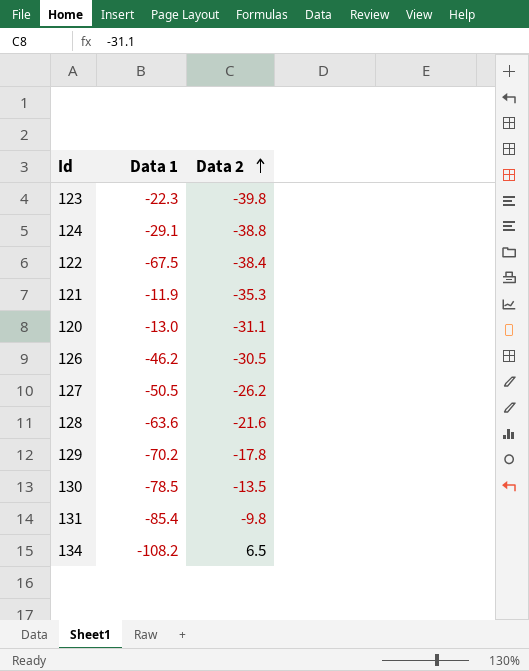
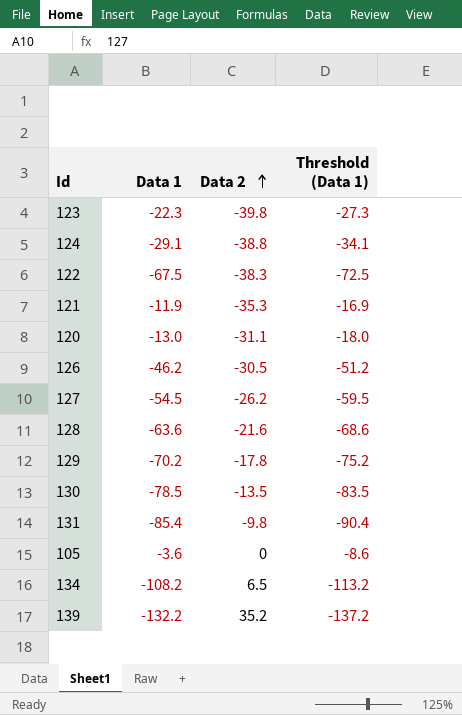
column Threshold (Data 1) | formula: none -> [Data 1] - 5
122 | Data 2: -38.4 -> -38.3
127 | Data 1: -50.5 -> -54.5
row 105: none -> -3.6 | 0 | -8.6
row 139: none -> -132.2 | 35.2 | -137.2

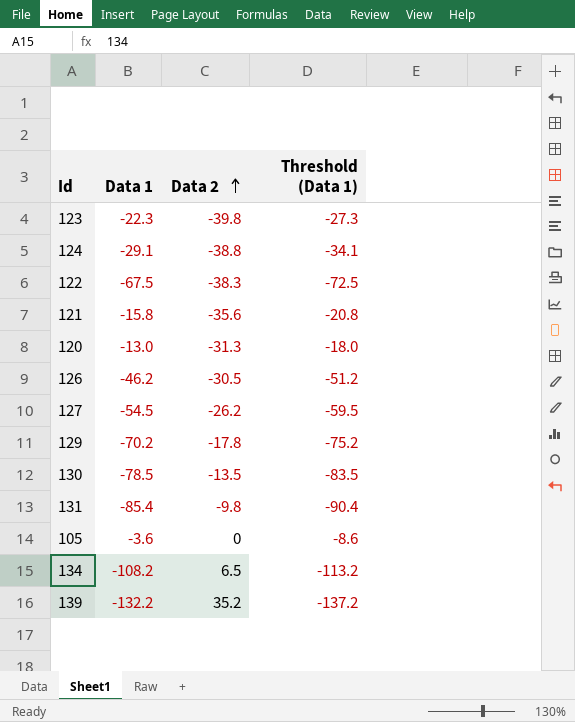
row 128: -63.6 | -21.6 | -68.6 -> none
121 | Data 1: -11.9 -> -15.8
121 | Data 2: -35.3 -> -35.6
121 | Threshold (Data 1): -16.9 -> -20.8
120 | Data 2: -31.1 -> -31.3

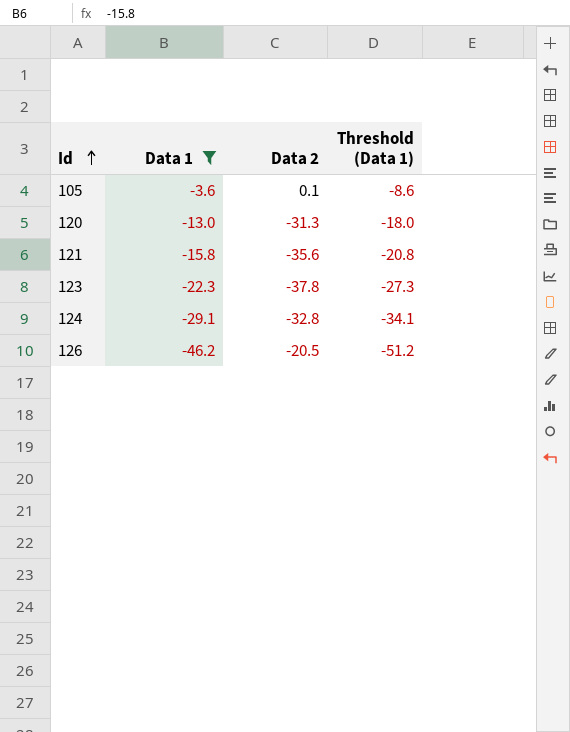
filter: none -> Data 1 >= -46.2
row order: Data 2 ascending -> Id ascending
105 | Data 2: 0 -> 0.1
123 | Data 2: -39.8 -> -37.8
124 | Data 2: -38.8 -> -32.8
126 | Data 2: -30.5 -> -20.5

